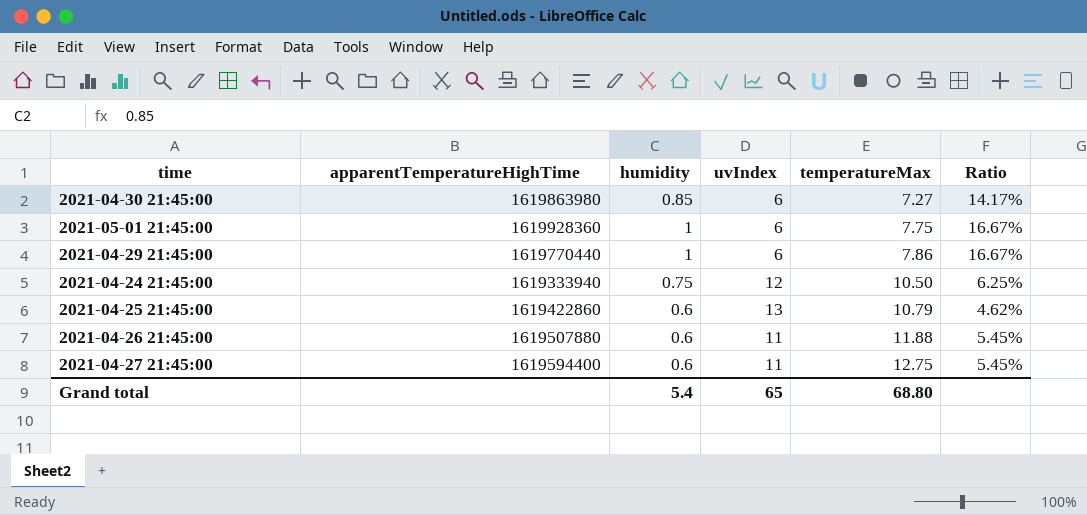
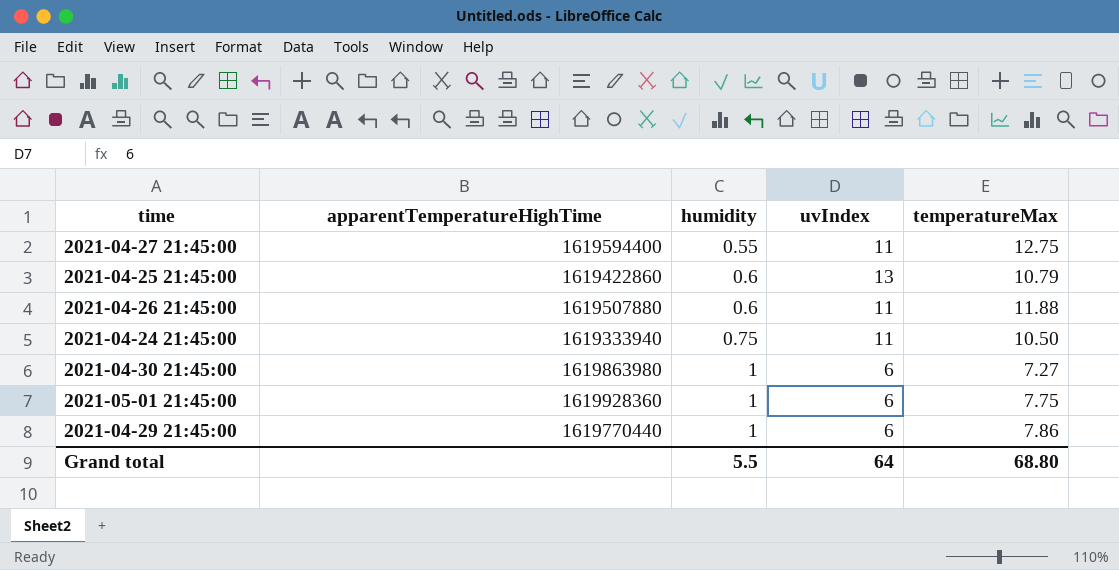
row order: temperatureMax ascending -> humidity ascending
column Ratio | formula: [humidity] / [uvIndex] -> none
2021-04-27 21:45:00 | humidity: 0.6 -> 0.55
2021-04-24 21:45:00 | uvIndex: 12 -> 11
2021-04-30 21:45:00 | humidity: 0.85 -> 1
Grand total | humidity: 5.4 -> 5.5
Grand total | uvIndex: 65 -> 64

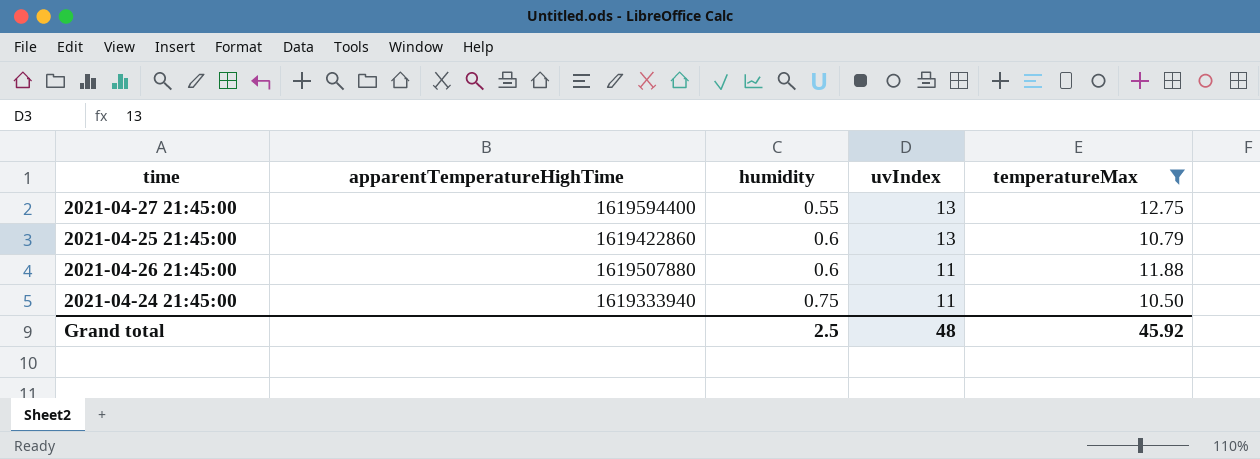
filter: none -> temperatureMax >= 10.50
2021-04-27 21:45:00 | uvIndex: 11 -> 13
Grand total | humidity: 5.5 -> 2.5
Grand total | uvIndex: 64 -> 48
Grand total | temperatureMax: 68.80 -> 45.92

